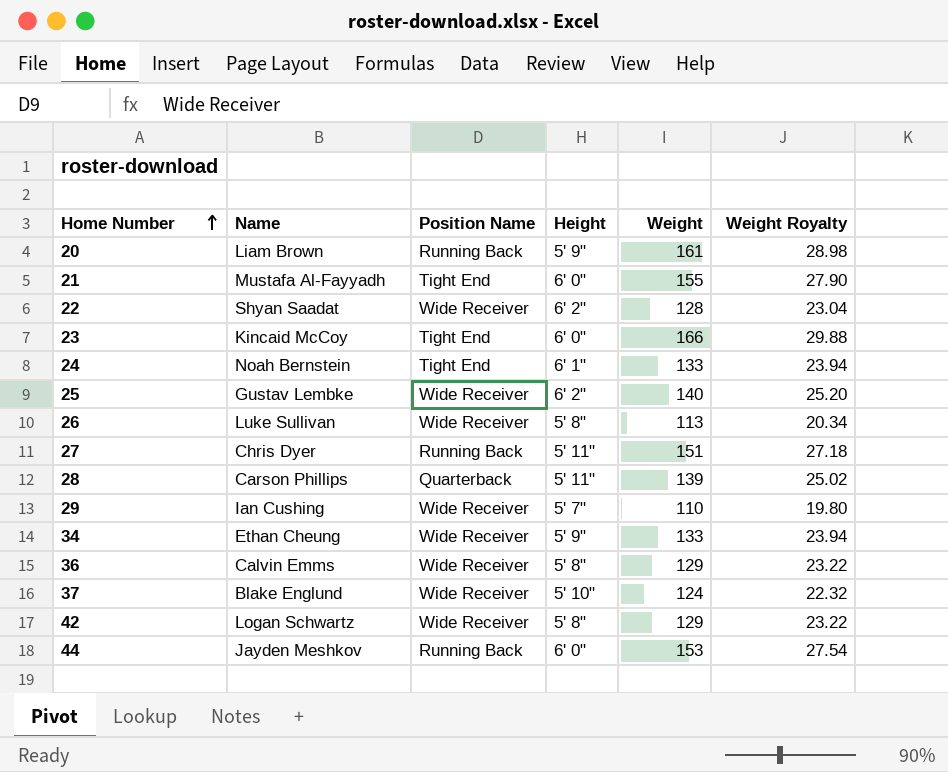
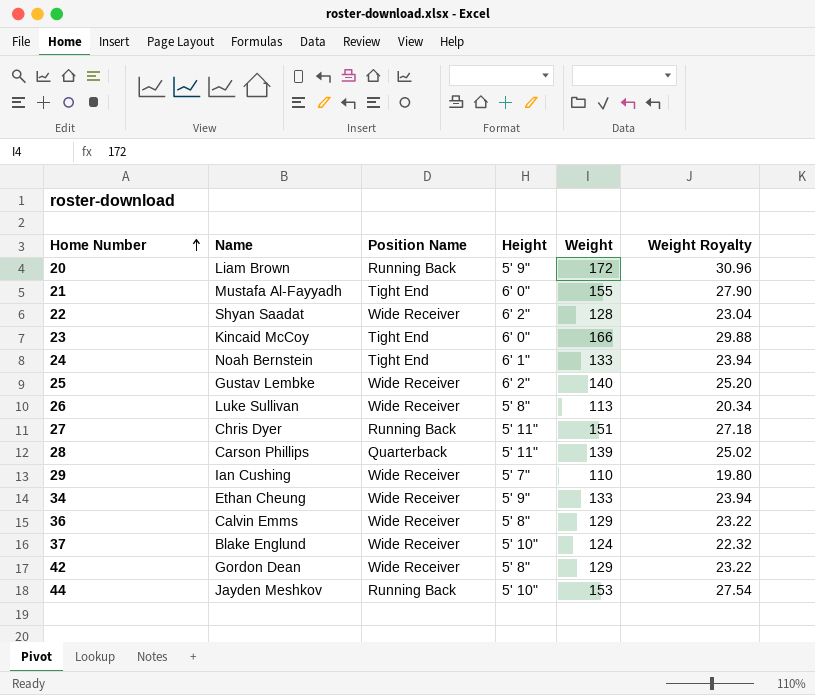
20 | Weight: 161 -> 172
20 | Weight Royalty: 28.98 -> 30.96
42 | Name: Logan Schwartz -> Gordon Dean
44 | Height: 6' 0" -> 5' 10"

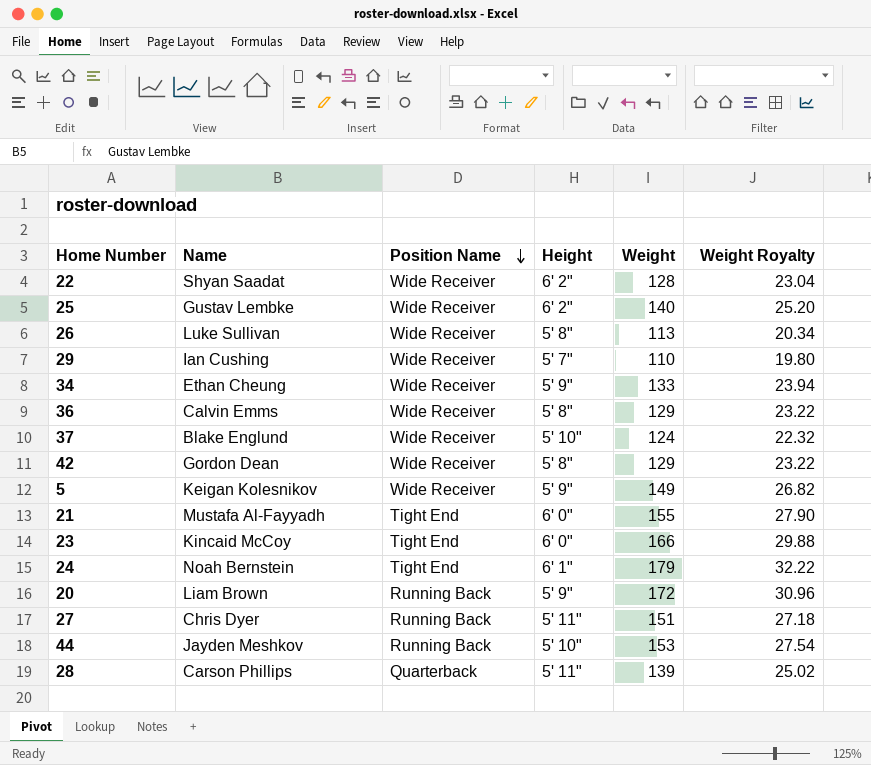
row order: Home Number ascending -> Position Name descending
row 5: none -> Keigan Kolesnikov | Wide Receiver | 5' 9" | 149 | 26.82
24 | Weight: 133 -> 179
24 | Weight Royalty: 23.94 -> 32.22

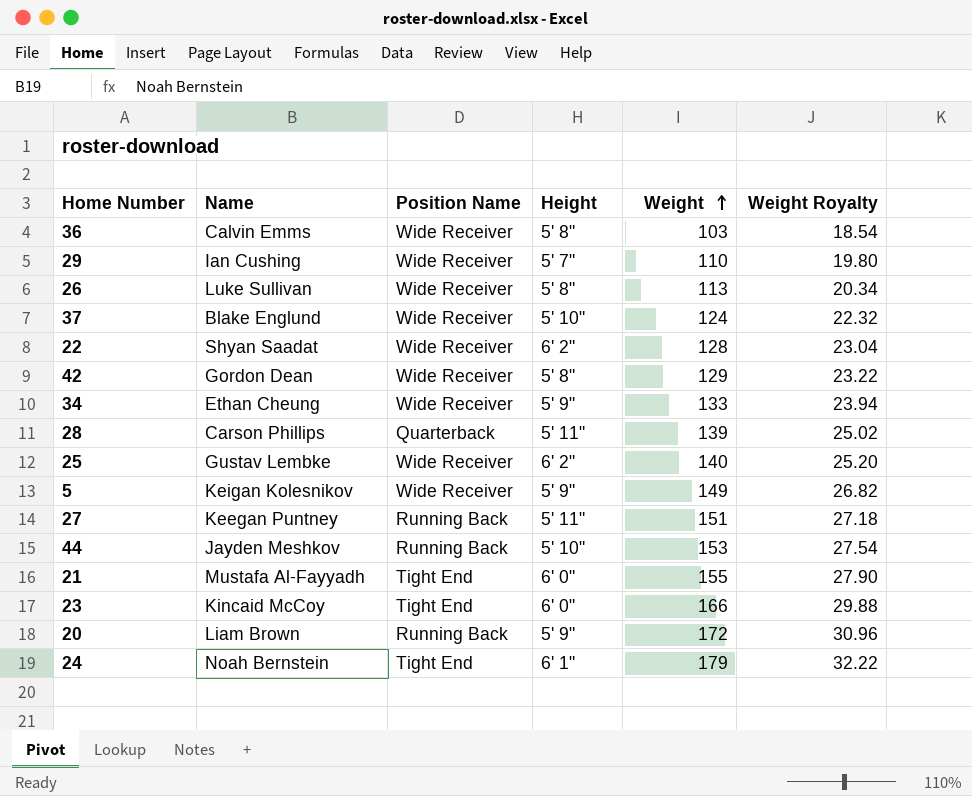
row order: Position Name descending -> Weight ascending
36 | Weight: 129 -> 103
36 | Weight Royalty: 23.22 -> 18.54
27 | Name: Chris Dyer -> Keegan Puntney

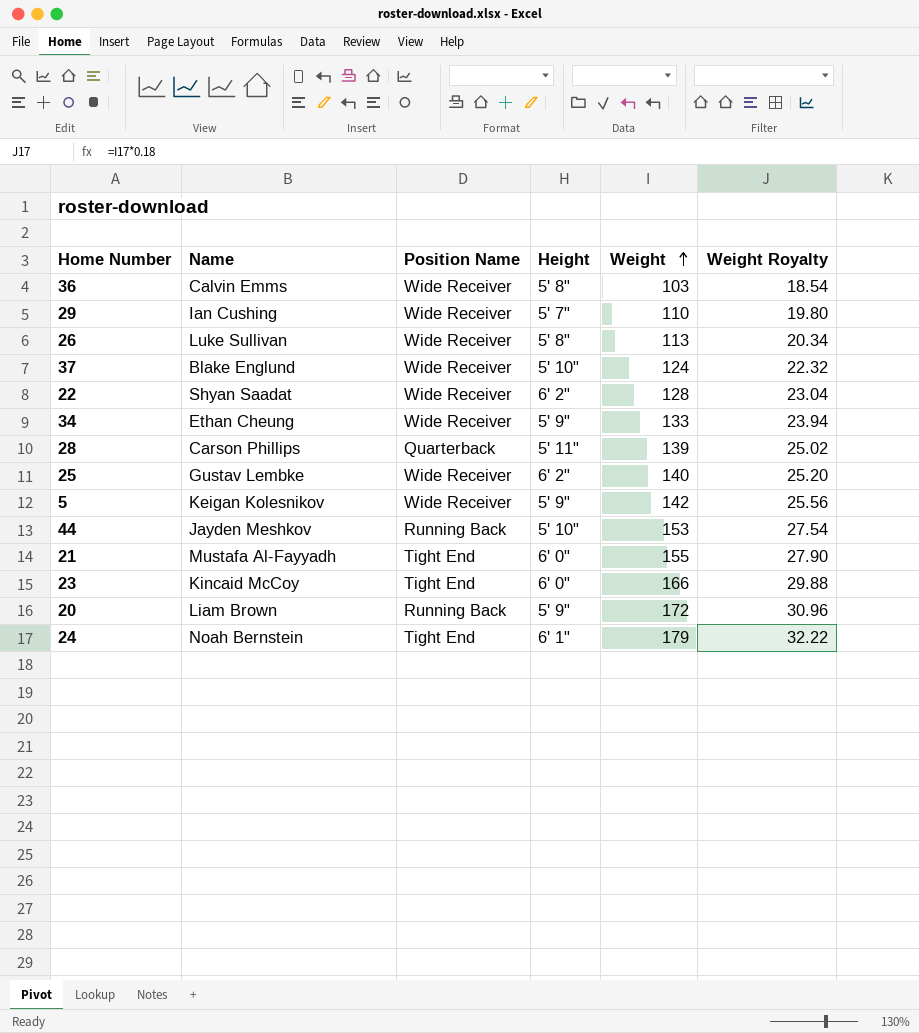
row 42: Gordon Dean | Wide Receiver | 5' 8" | 129 | 23.22 -> none
row 27: Keegan Puntney | Running Back | 5' 11" | 151 | 27.18 -> none
5 | Weight: 149 -> 142
5 | Weight Royalty: 26.82 -> 25.56

